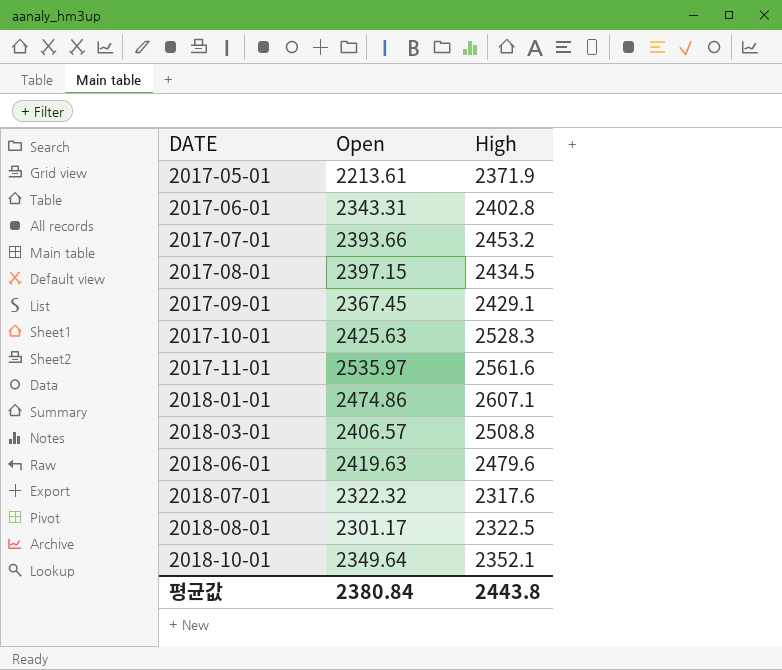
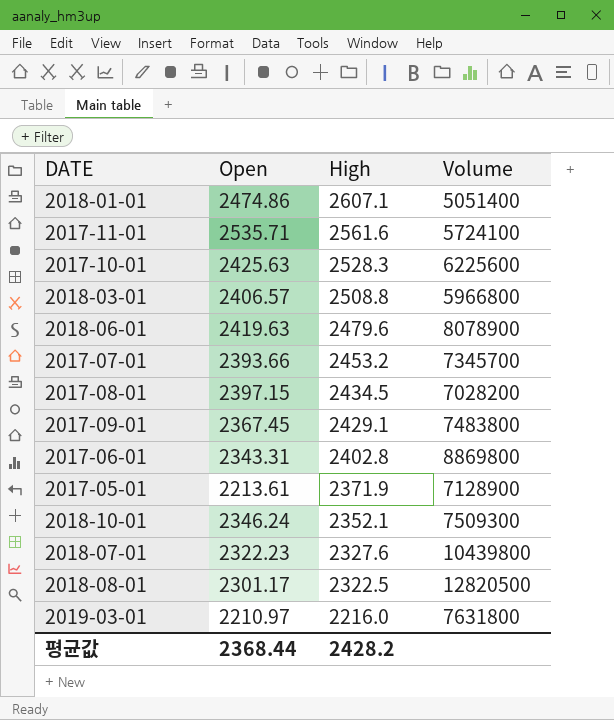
row order: DATE ascending -> High descending
column Volume | position: none -> 4
2017-11-01 | Open: 2535.97 -> 2535.71
2018-10-01 | Open: 2349.64 -> 2346.24
2018-07-01 | Open: 2322.32 -> 2322.23
2018-07-01 | High: 2317.6 -> 2327.6
row 2019-03-01: none -> 2210.97 | 2216.0 | 7631800
평균값 | Open: 2380.84 -> 2368.44
평균값 | High: 2443.8 -> 2428.2

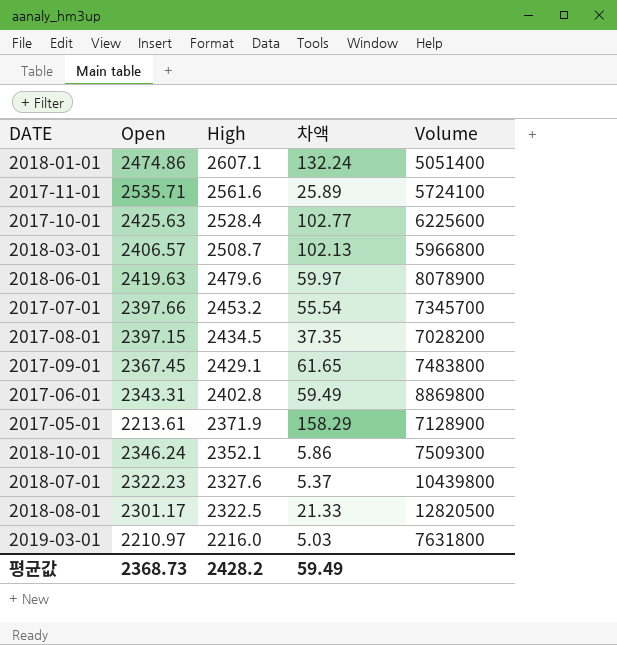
column 차액 | formula: none -> [High] - [Open]
2017-10-01 | High: 2528.3 -> 2528.4
2018-03-01 | High: 2508.8 -> 2508.7
2017-07-01 | Open: 2393.66 -> 2397.66
평균값 | Open: 2368.44 -> 2368.73

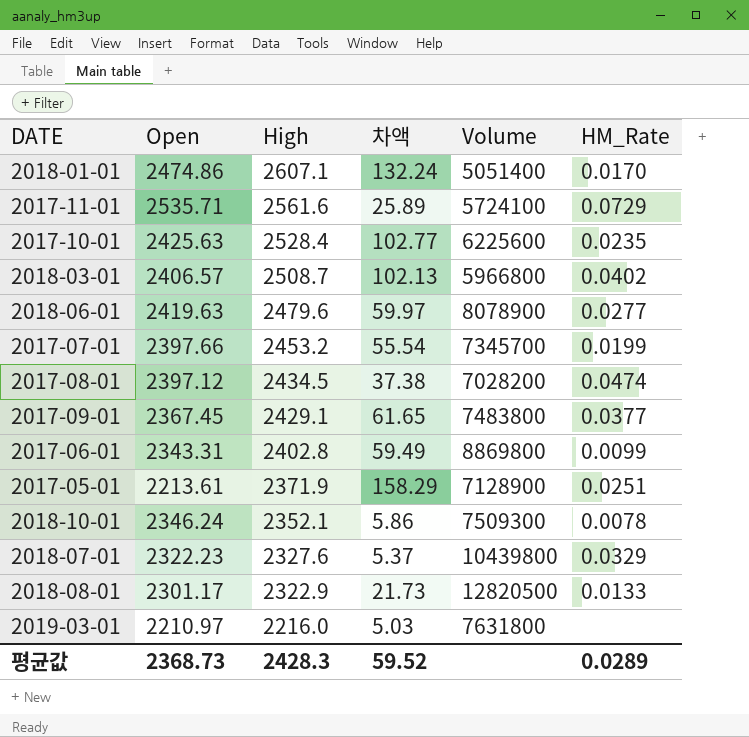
column HM_Rate | position: none -> 6
2017-08-01 | Open: 2397.15 -> 2397.12
2017-08-01 | 차액: 37.35 -> 37.38
2018-08-01 | High: 2322.5 -> 2322.9
2018-08-01 | 차액: 21.33 -> 21.73
평균값 | High: 2428.2 -> 2428.3
평균값 | 차액: 59.49 -> 59.52

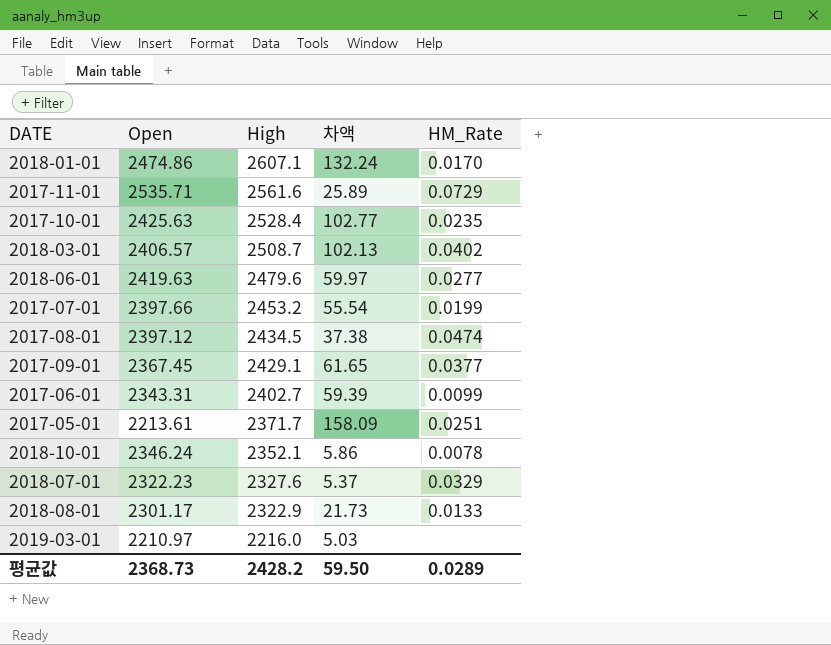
column Volume | position: 5 -> none
2017-06-01 | High: 2402.8 -> 2402.7
2017-06-01 | 차액: 59.49 -> 59.39
2017-05-01 | High: 2371.9 -> 2371.7
2017-05-01 | 차액: 158.29 -> 158.09
평균값 | High: 2428.3 -> 2428.2
평균값 | 차액: 59.52 -> 59.50

